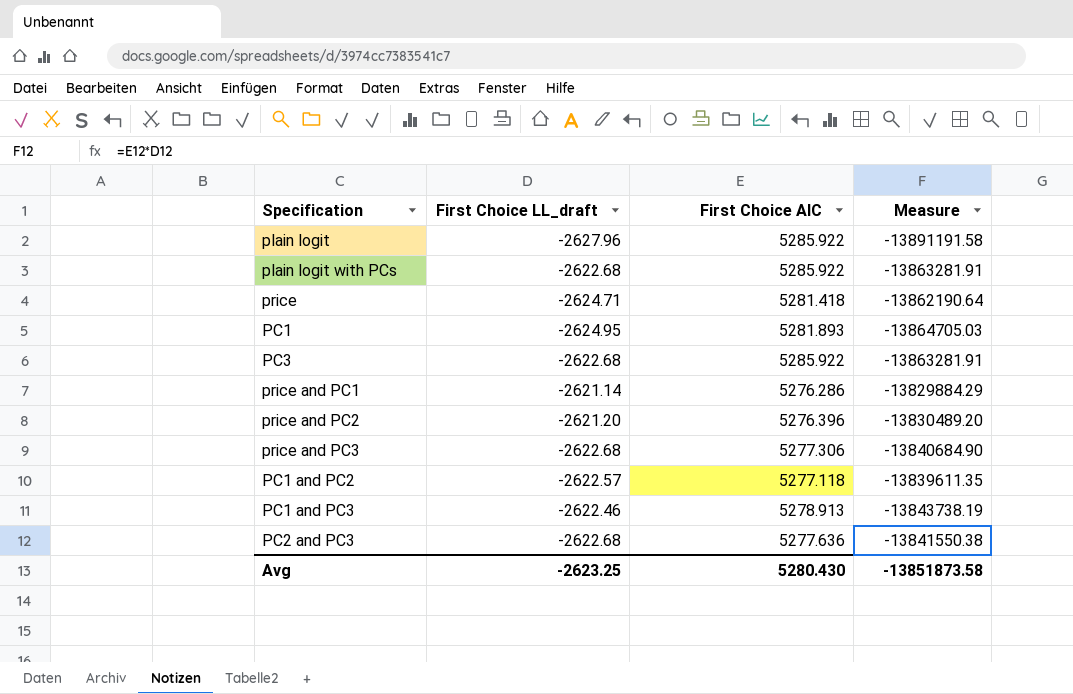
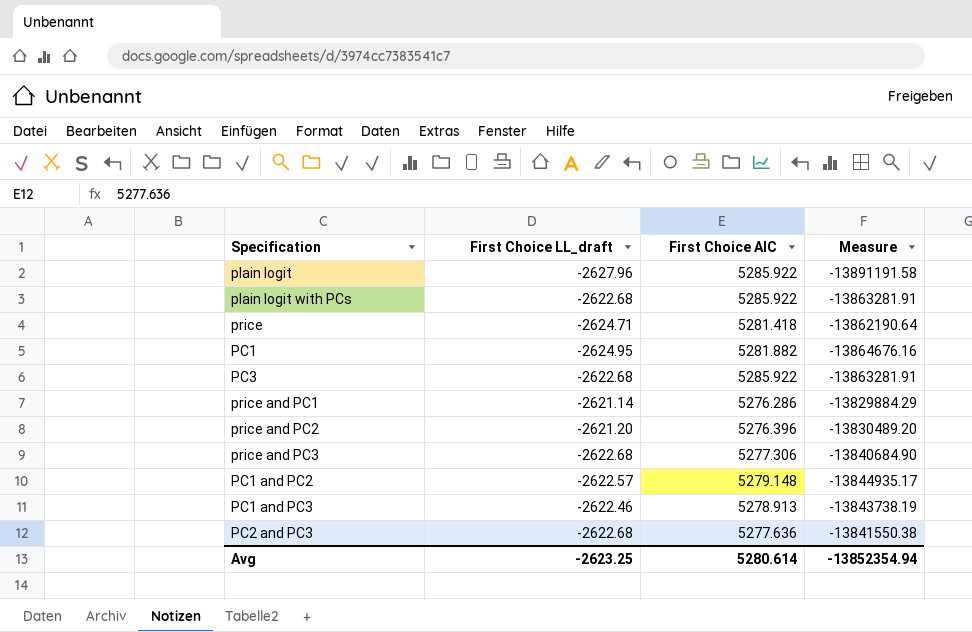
PC1 | First Choice AIC: 5281.893 -> 5281.882
PC1 | Measure: -13864705.03 -> -13864676.16
PC1 and PC2 | First Choice AIC: 5277.118 -> 5279.148
PC1 and PC2 | Measure: -13839611.35 -> -13844935.17
Avg | First Choice AIC: 5280.430 -> 5280.614
Avg | Measure: -13851873.58 -> -13852354.94

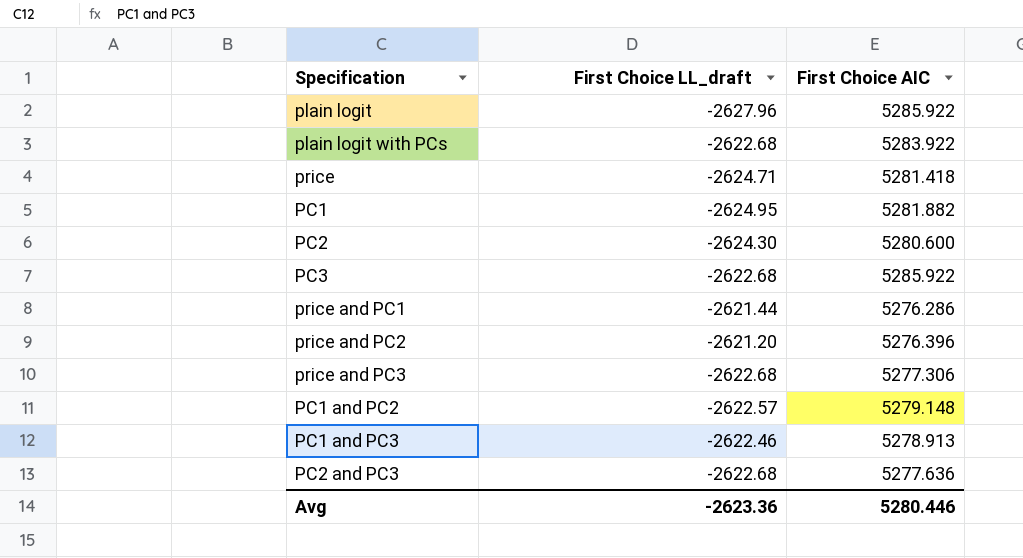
column Measure | formula: [First Choice LL_draft] * [First Choice AIC] -> none
plain logit with PCs | First Choice AIC: 5285.922 -> 5283.922
row PC2: none -> -2624.30 | 5280.600
price and PC1 | First Choice LL_draft: -2621.14 -> -2621.44
Avg | First Choice LL_draft: -2623.25 -> -2623.36
Avg | First Choice AIC: 5280.614 -> 5280.446

